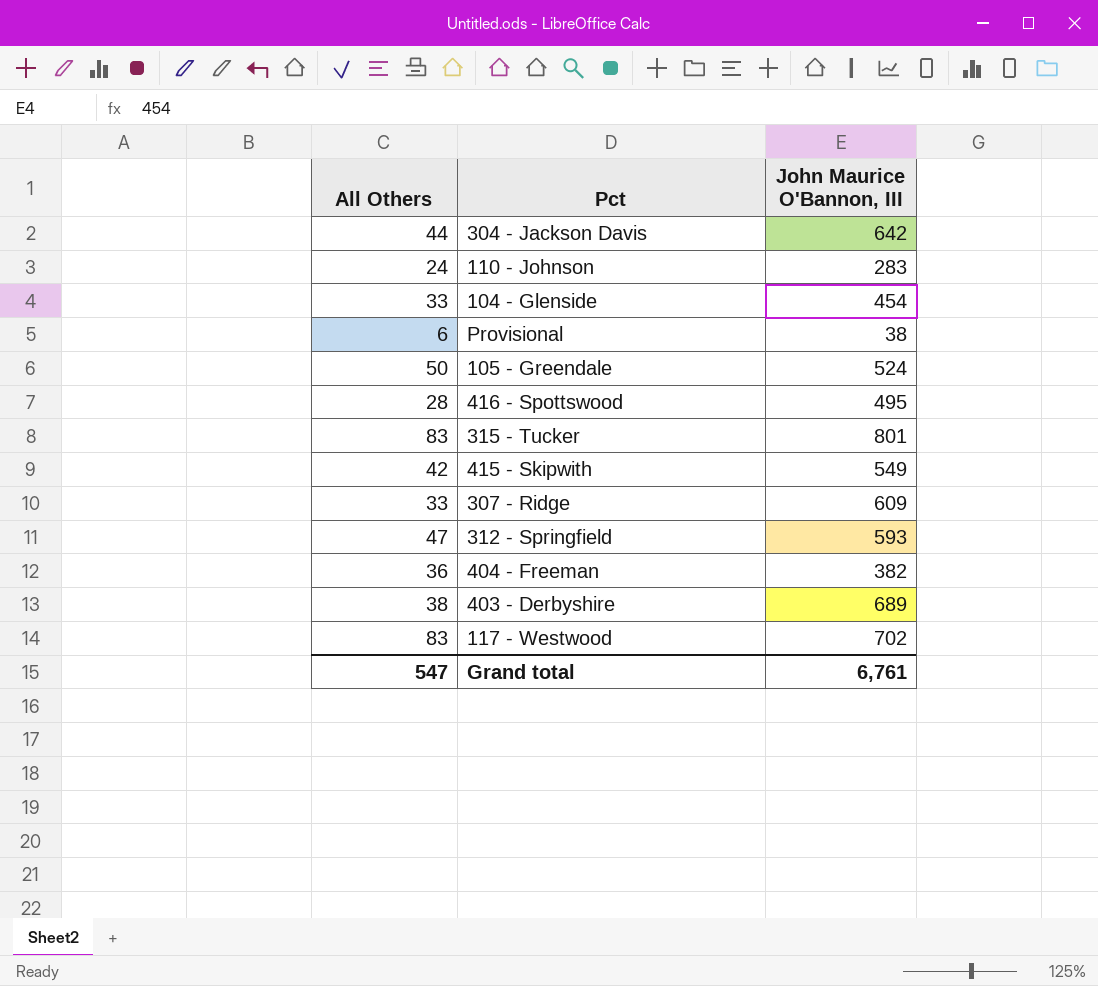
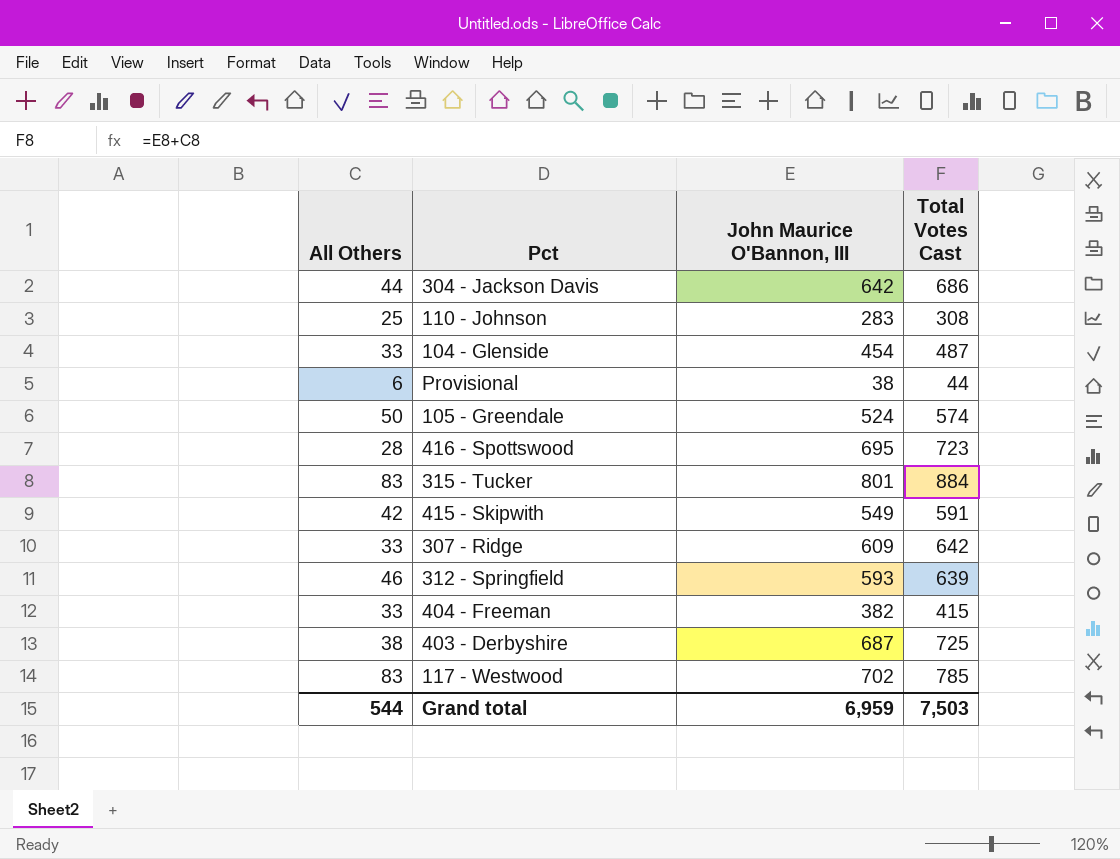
column Total Votes Cast | formula: none -> [All Others] + [John Maurice O'Bannon, III]
110 - Johnson | All Others: 24 -> 25
416 - Spottswood | John Maurice O'Bannon, III: 495 -> 695
312 - Springfield | All Others: 47 -> 46
404 - Freeman | All Others: 36 -> 33
403 - Derbyshire | John Maurice O'Bannon, III: 689 -> 687
Grand total | All Others: 547 -> 544
Grand total | John Maurice O'Bannon, III: 6,761 -> 6,959

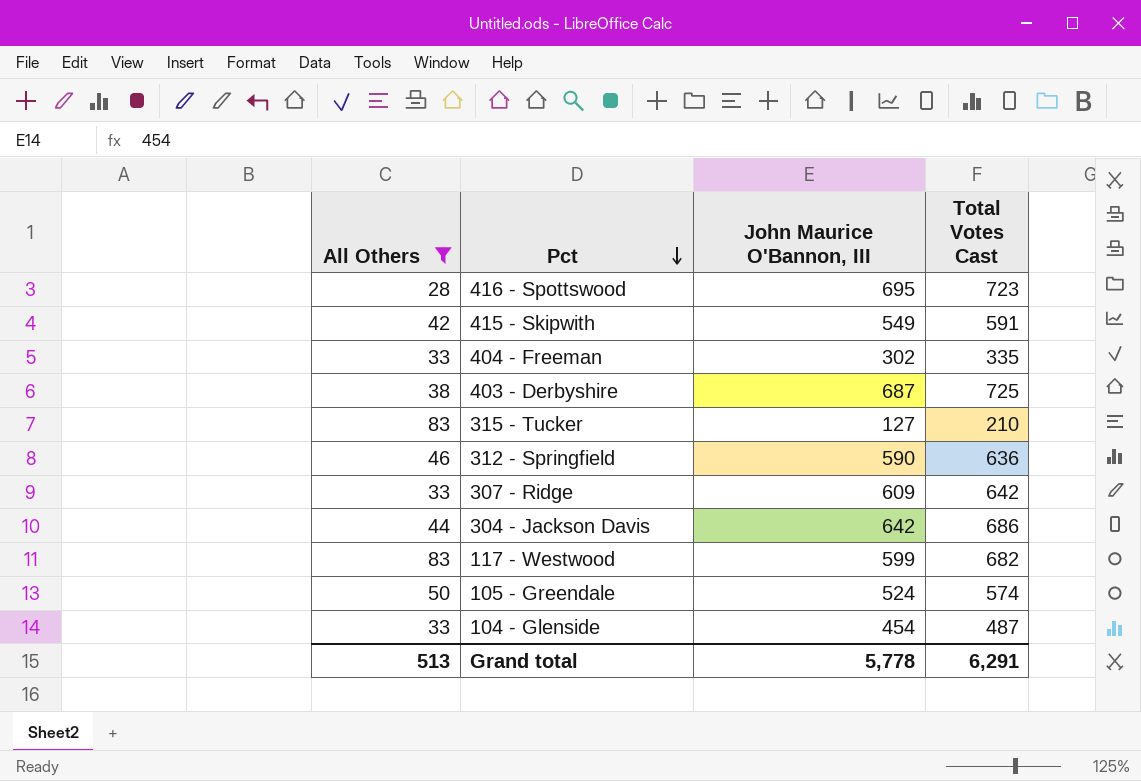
filter: none -> All Others >= 28
row order: none -> Pct descending
404 - Freeman | John Maurice O'Bannon, III: 382 -> 302
404 - Freeman | Total Votes Cast: 415 -> 335
315 - Tucker | John Maurice O'Bannon, III: 801 -> 127
315 - Tucker | Total Votes Cast: 884 -> 210
312 - Springfield | John Maurice O'Bannon, III: 593 -> 590
312 - Springfield | Total Votes Cast: 639 -> 636
117 - Westwood | John Maurice O'Bannon, III: 702 -> 599
117 - Westwood | Total Votes Cast: 785 -> 682
Grand total | All Others: 544 -> 513
Grand total | John Maurice O'Bannon, III: 6,959 -> 5,778
Grand total | Total Votes Cast: 7,503 -> 6,291

